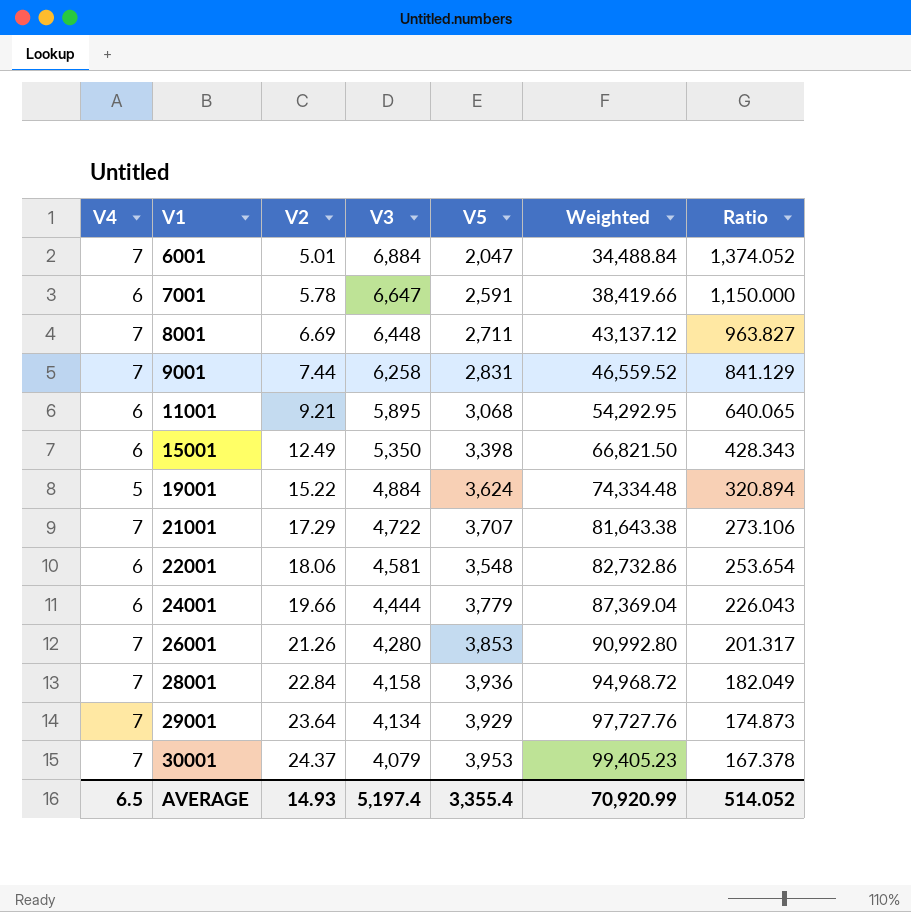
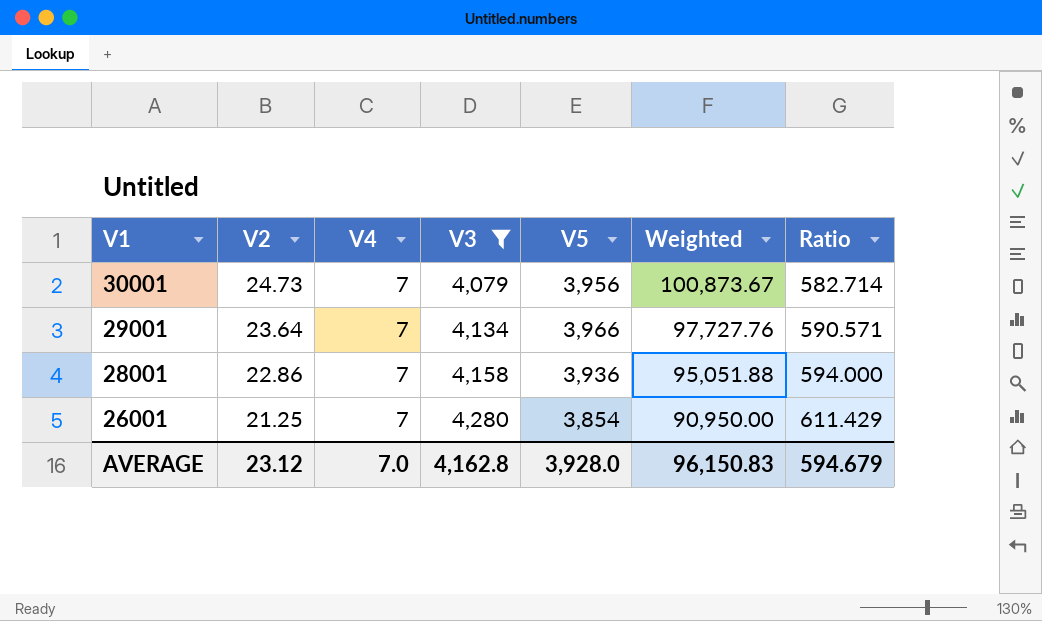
filter: none -> V3 <= 4,280
row order: V1 ascending -> V1 descending
column V4 | position: 1 -> 3
column Ratio | formula: [V3] / [V2] -> [V3] / [V4]
30001 | V2: 24.37 -> 24.73
30001 | V5: 3,953 -> 3,956
30001 | Weighted: 99,405.23 -> 100,873.67
29001 | V5: 3,929 -> 3,966
28001 | V2: 22.84 -> 22.86
28001 | Weighted: 94,968.72 -> 95,051.88
26001 | V2: 21.26 -> 21.25
26001 | V5: 3,853 -> 3,854
26001 | Weighted: 90,992.80 -> 90,950.00
AVERAGE | V2: 14.93 -> 23.12
AVERAGE | V4: 6.5 -> 7.0
AVERAGE | V3: 5,197.4 -> 4,162.8
AVERAGE | V5: 3,355.4 -> 3,928.0
AVERAGE | Weighted: 70,920.99 -> 96,150.83
AVERAGE | Ratio: 514.052 -> 594.679

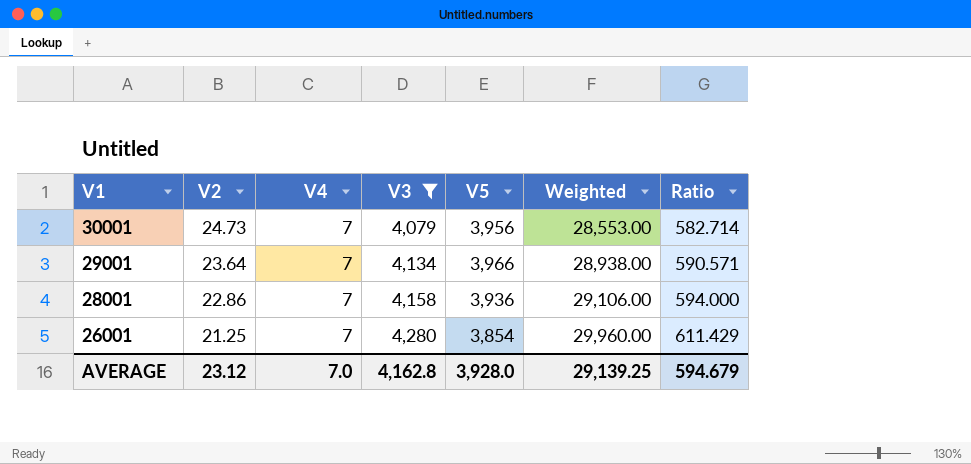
column Weighted | formula: [V2] * [V3] -> [V4] * [V3]
AVERAGE | Weighted: 96,150.83 -> 29,139.25

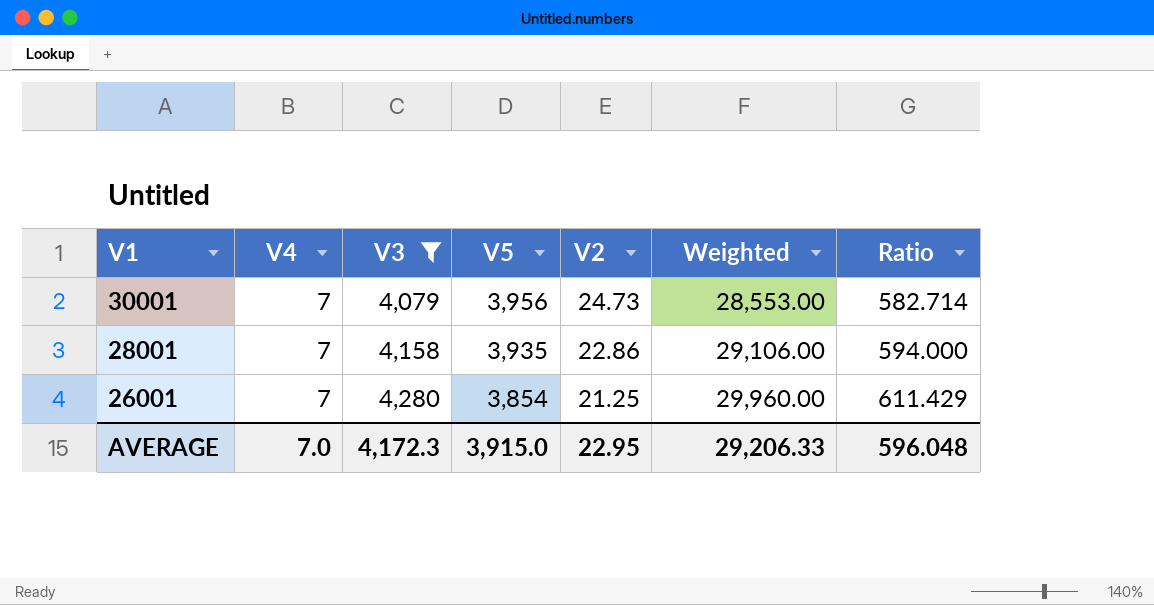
column V2 | position: 2 -> 5
row 29001: 23.64 | 7 | 4,134 | 3,966 | 28,938.00 | 590.571 -> none
28001 | V5: 3,936 -> 3,935
AVERAGE | V3: 4,162.8 -> 4,172.3
AVERAGE | V5: 3,928.0 -> 3,915.0
AVERAGE | V2: 23.12 -> 22.95
AVERAGE | Weighted: 29,139.25 -> 29,206.33
AVERAGE | Ratio: 594.679 -> 596.048

